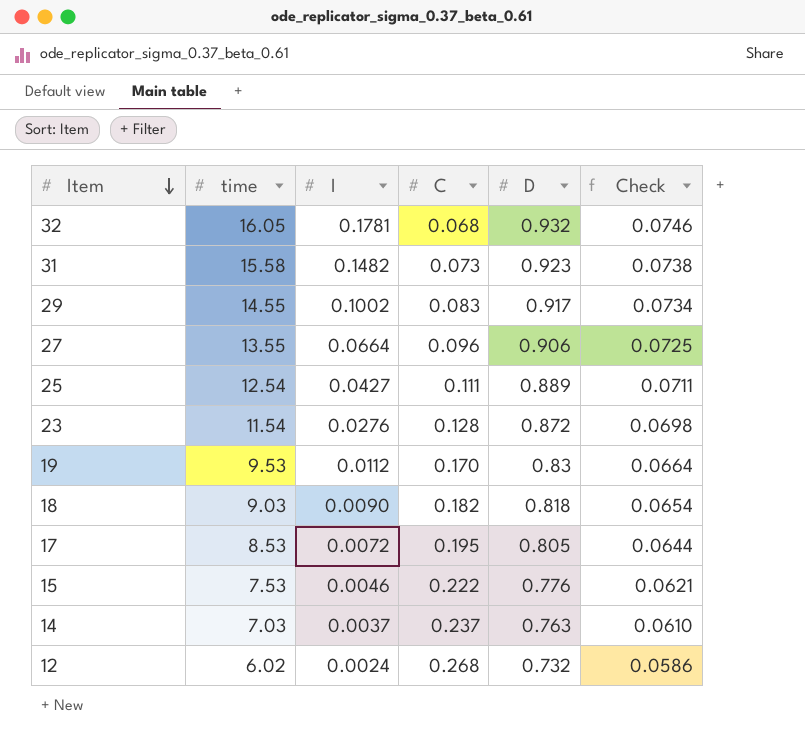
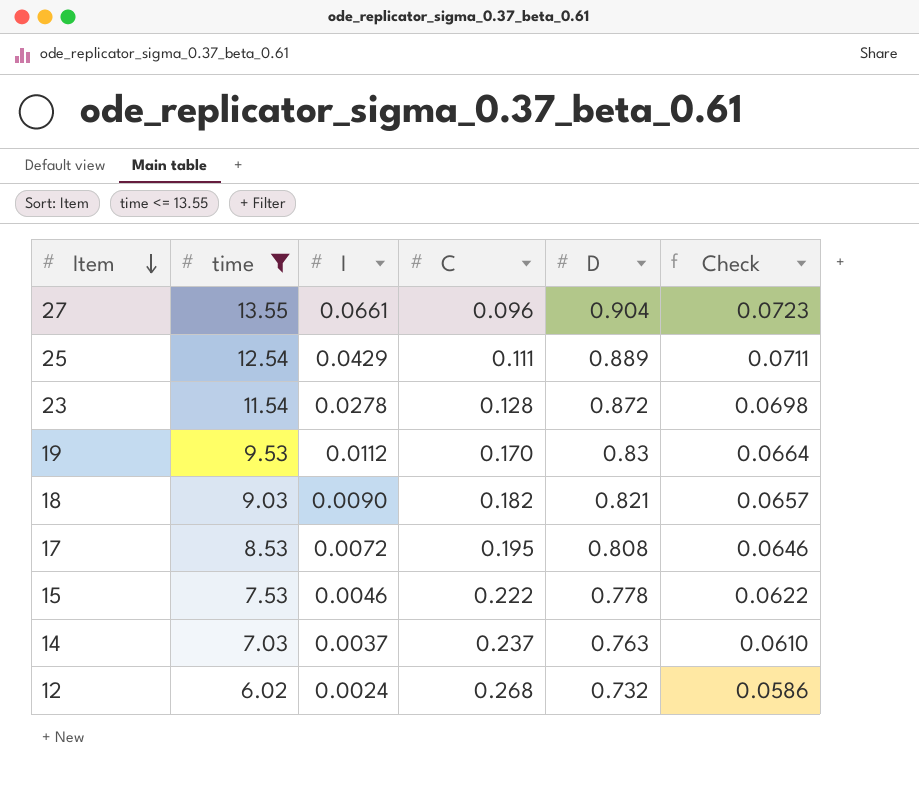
filter: none -> time <= 13.55
27 | I: 0.0664 -> 0.0661
27 | D: 0.906 -> 0.904
27 | Check: 0.0725 -> 0.0723
25 | I: 0.0427 -> 0.0429
23 | I: 0.0276 -> 0.0278
18 | D: 0.818 -> 0.821
18 | Check: 0.0654 -> 0.0657
17 | D: 0.805 -> 0.808
17 | Check: 0.0644 -> 0.0646
15 | D: 0.776 -> 0.778
15 | Check: 0.0621 -> 0.0622

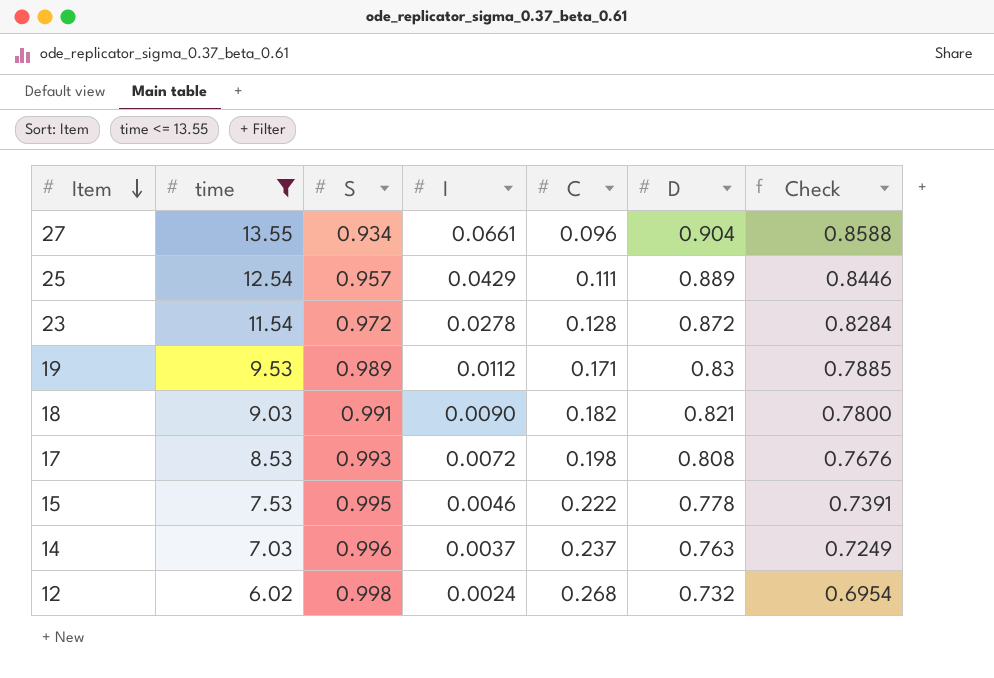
column S | position: none -> 3
column Check | formula: [D] * 0.08 -> [D] * 0.95
19 | C: 0.170 -> 0.171
17 | C: 0.195 -> 0.198

